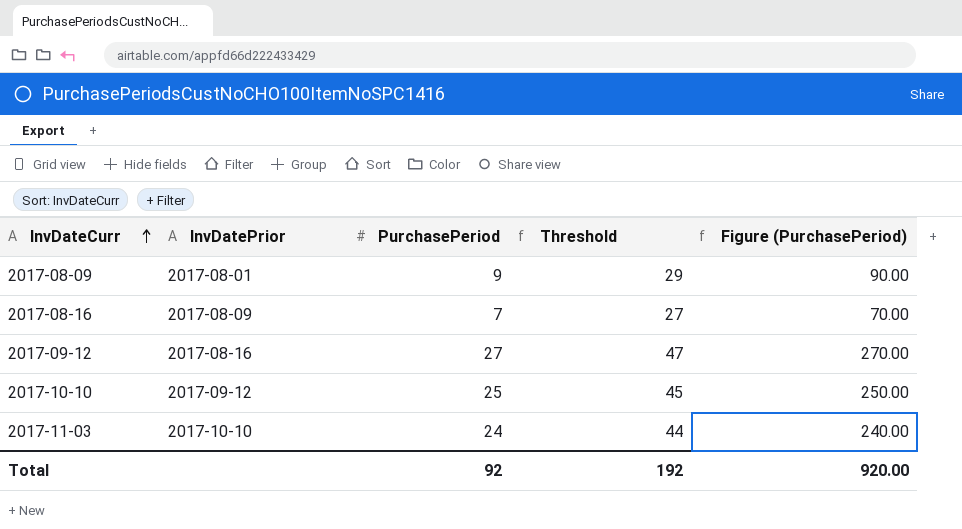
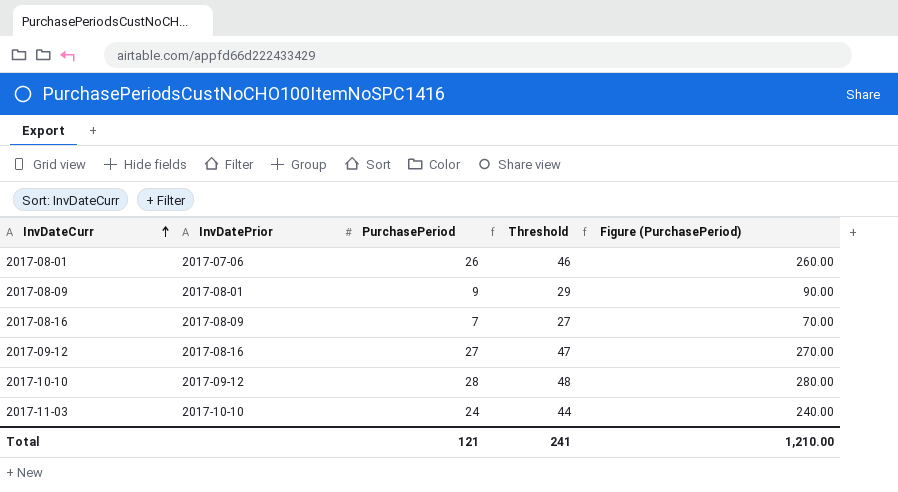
row 2017-08-01: none -> 2017-07-06 | 26 | 46 | 260.00
2017-10-10 | PurchasePeriod: 25 -> 28
2017-10-10 | Threshold: 45 -> 48
2017-10-10 | Figure (PurchasePeriod): 250.00 -> 280.00
Total | PurchasePeriod: 92 -> 121
Total | Threshold: 192 -> 241
Total | Figure (PurchasePeriod): 920.00 -> 1,210.00

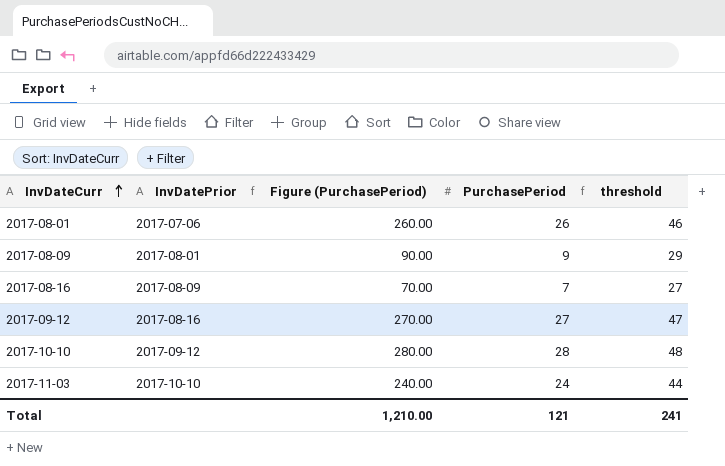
column Figure (PurchasePeriod) | position: 5 -> 3
column name: Threshold -> threshold

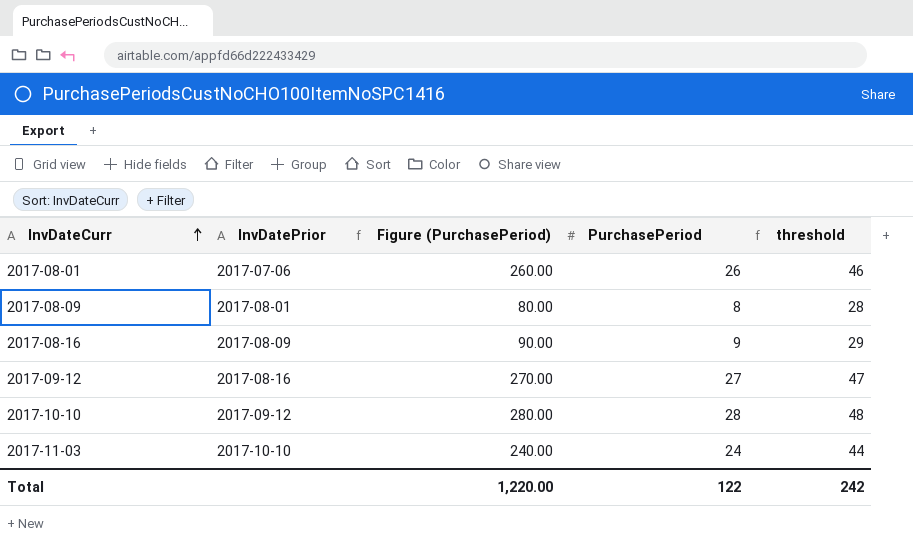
2017-08-09 | Figure (PurchasePeriod): 90.00 -> 80.00
2017-08-09 | PurchasePeriod: 9 -> 8
2017-08-09 | threshold: 29 -> 28
2017-08-16 | Figure (PurchasePeriod): 70.00 -> 90.00
2017-08-16 | PurchasePeriod: 7 -> 9
2017-08-16 | threshold: 27 -> 29
Total | Figure (PurchasePeriod): 1,210.00 -> 1,220.00
Total | PurchasePeriod: 121 -> 122
Total | threshold: 241 -> 242

